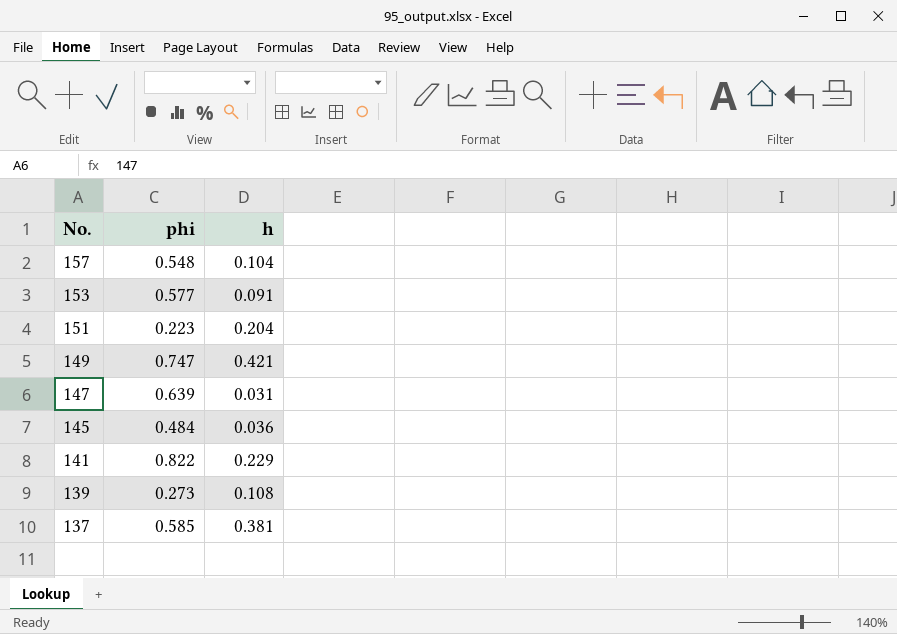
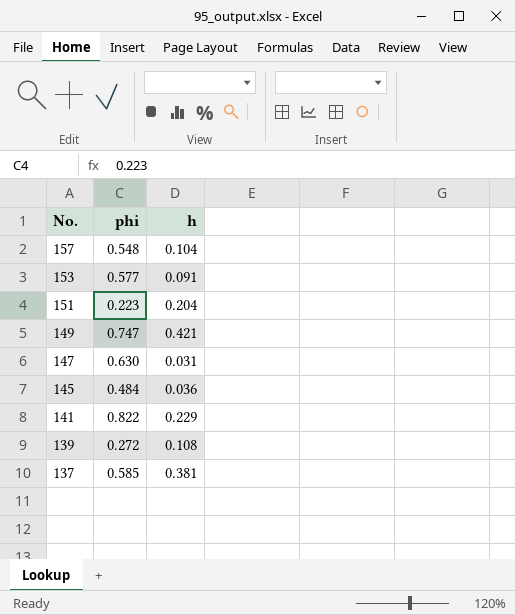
147 | phi: 0.639 -> 0.630
139 | phi: 0.273 -> 0.272

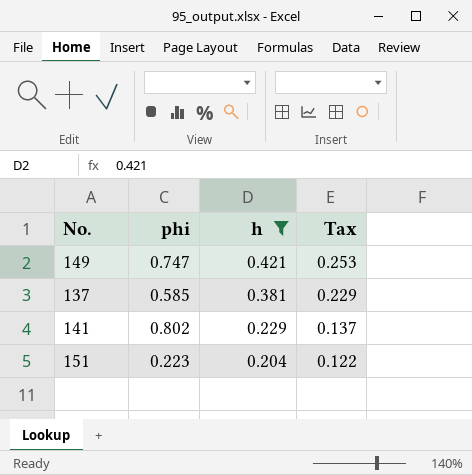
filter: none -> h >= 0.204
row order: No. descending -> h descending
column Tax | formula: none -> [h] * 0.6
141 | phi: 0.822 -> 0.802

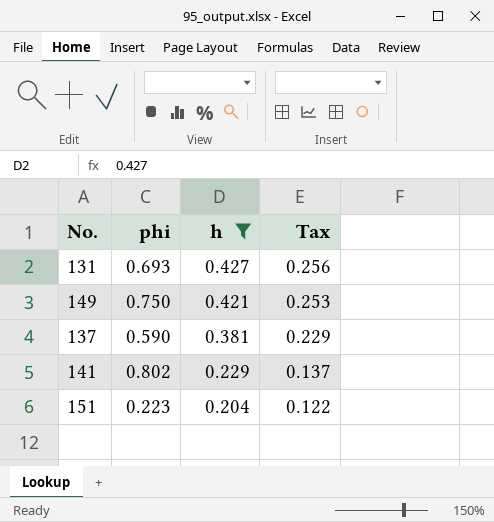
row 131: none -> 0.693 | 0.427 | 0.256
149 | phi: 0.747 -> 0.750
137 | phi: 0.585 -> 0.590

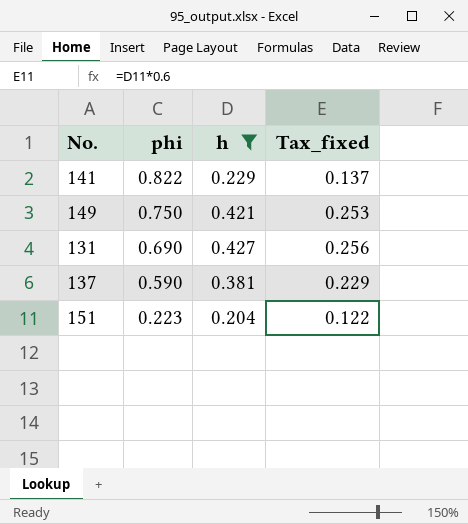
row order: h descending -> phi descending
column name: Tax -> Tax_fixed
141 | phi: 0.802 -> 0.822
131 | phi: 0.693 -> 0.690

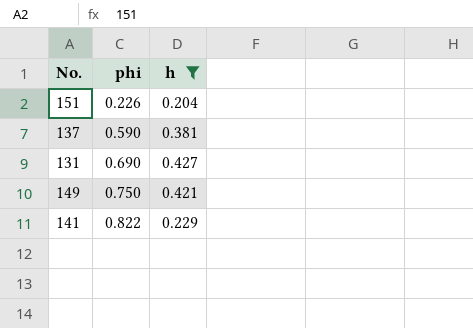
row order: phi descending -> phi ascending
column Tax_fixed | formula: [h] * 0.6 -> none
151 | phi: 0.223 -> 0.226

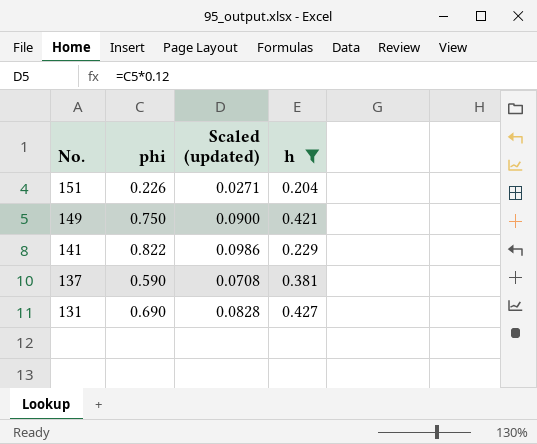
row order: phi ascending -> No. descending
column Scaled (updated) | formula: none -> [phi] * 0.12

